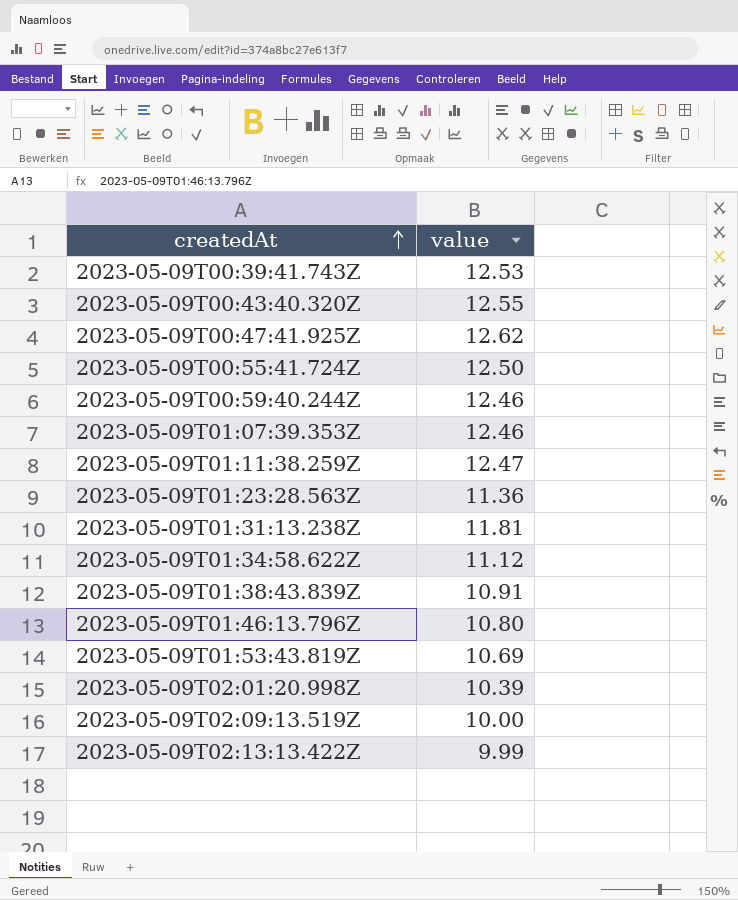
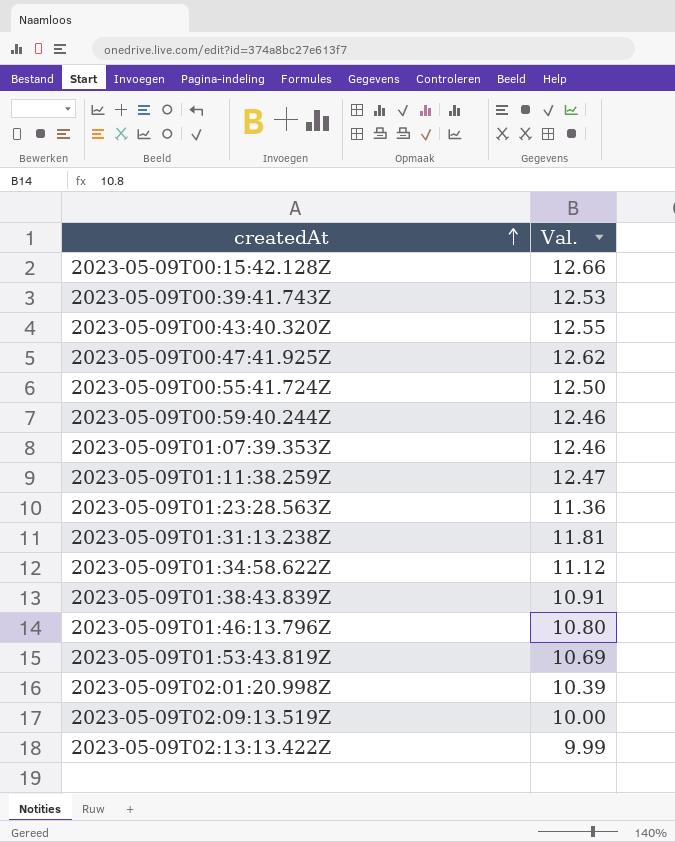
column name: value -> Val.
row 2023-05-09T00:15:42.128Z: none -> 12.66

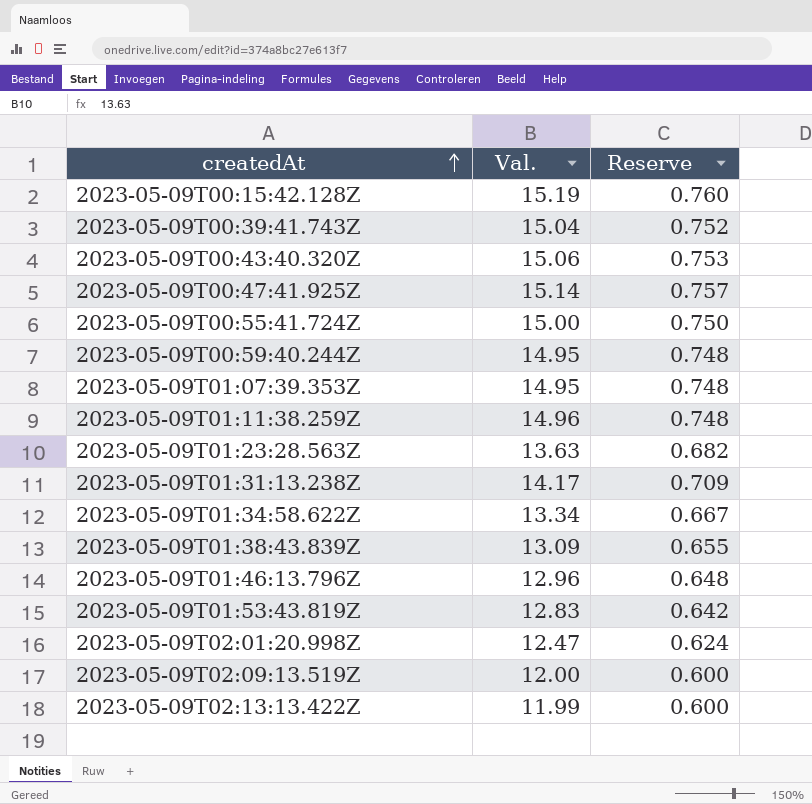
column Reserve | formula: none -> [Val.] * 0.05
2023-05-09T00:15:42.128Z | Val.: 12.66 -> 15.19
2023-05-09T00:39:41.743Z | Val.: 12.53 -> 15.04
2023-05-09T00:43:40.320Z | Val.: 12.55 -> 15.06
2023-05-09T00:47:41.925Z | Val.: 12.62 -> 15.14
2023-05-09T00:55:41.724Z | Val.: 12.50 -> 15.00
2023-05-09T00:59:40.244Z | Val.: 12.46 -> 14.95
2023-05-09T01:07:39.353Z | Val.: 12.46 -> 14.95
2023-05-09T01:11:38.259Z | Val.: 12.47 -> 14.96
2023-05-09T01:23:28.563Z | Val.: 11.36 -> 13.63
2023-05-09T01:31:13.238Z | Val.: 11.81 -> 14.17
2023-05-09T01:34:58.622Z | Val.: 11.12 -> 13.34
2023-05-09T01:38:43.839Z | Val.: 10.91 -> 13.09
2023-05-09T01:46:13.796Z | Val.: 10.80 -> 12.96
2023-05-09T01:53:43.819Z | Val.: 10.69 -> 12.83
2023-05-09T02:01:20.998Z | Val.: 10.39 -> 12.47
2023-05-09T02:09:13.519Z | Val.: 10.00 -> 12.00
2023-05-09T02:13:13.422Z | Val.: 9.99 -> 11.99

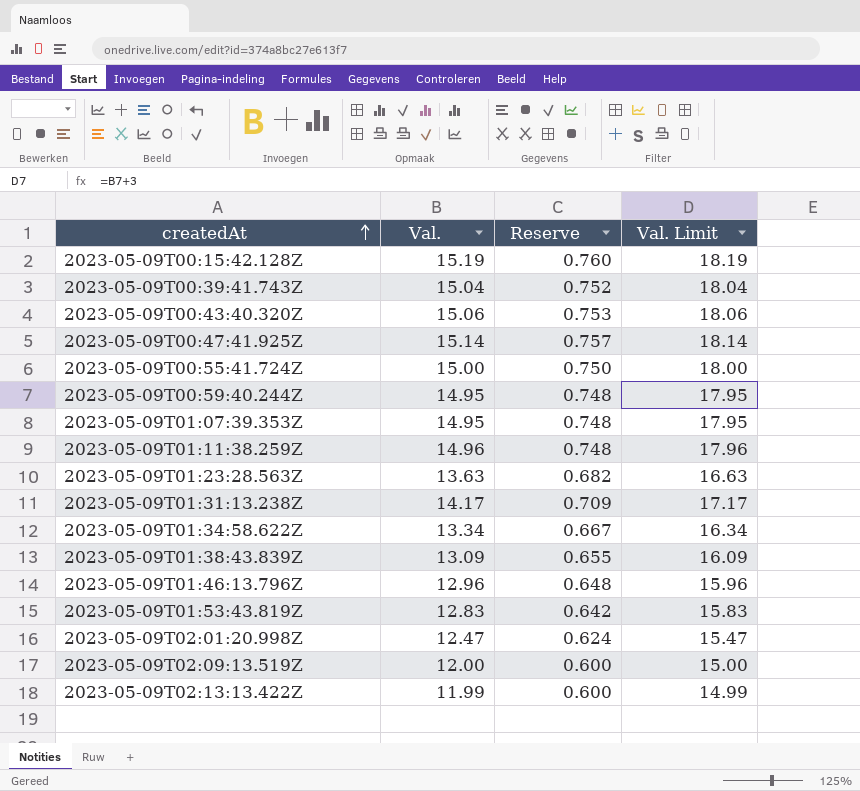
column Val. Limit | formula: none -> [Val.] + 3

